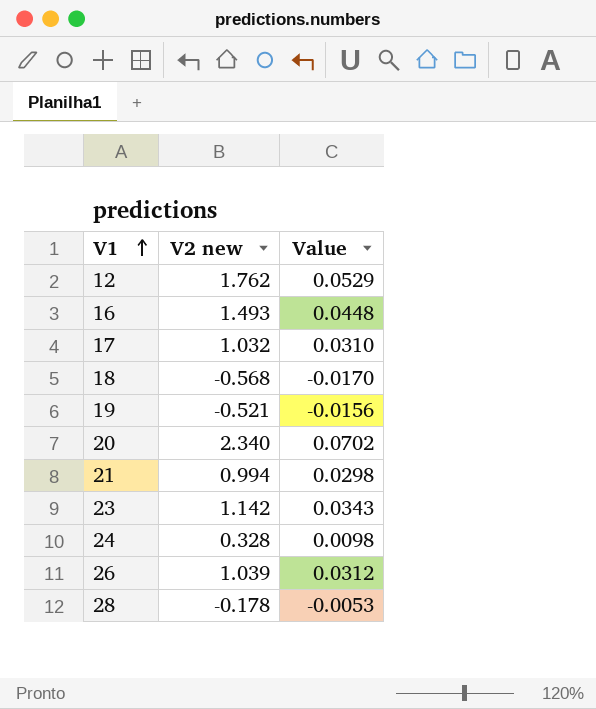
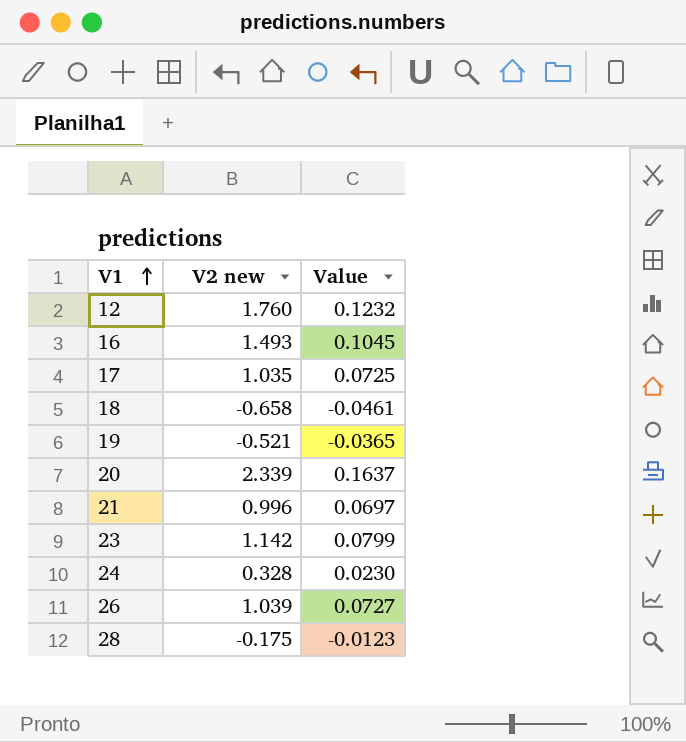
column Value | formula: [V2 new] * 0.03 -> [V2 new] * 0.07
12 | V2 new: 1.762 -> 1.760
17 | V2 new: 1.032 -> 1.035
18 | V2 new: -0.568 -> -0.658
20 | V2 new: 2.340 -> 2.339
21 | V2 new: 0.994 -> 0.996
28 | V2 new: -0.178 -> -0.175

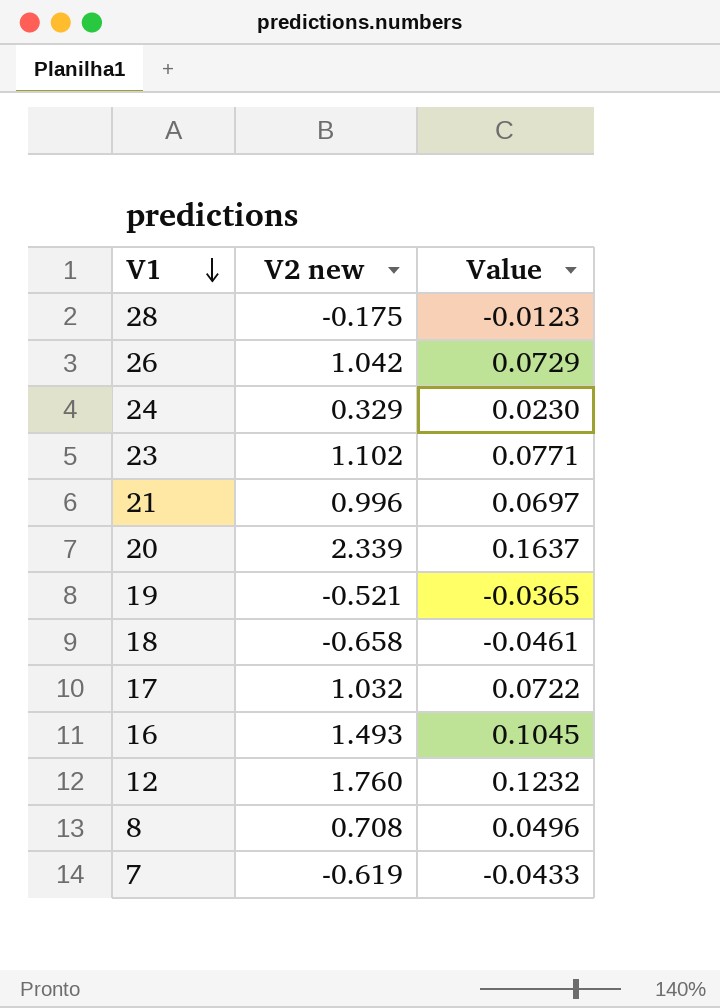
row order: V1 ascending -> V1 descending
26 | V2 new: 1.039 -> 1.042
26 | Value: 0.0727 -> 0.0729
24 | V2 new: 0.328 -> 0.329
23 | V2 new: 1.142 -> 1.102
23 | Value: 0.0799 -> 0.0771
17 | V2 new: 1.035 -> 1.032
17 | Value: 0.0725 -> 0.0722
row 8: none -> 0.708 | 0.0496
row 7: none -> -0.619 | -0.0433

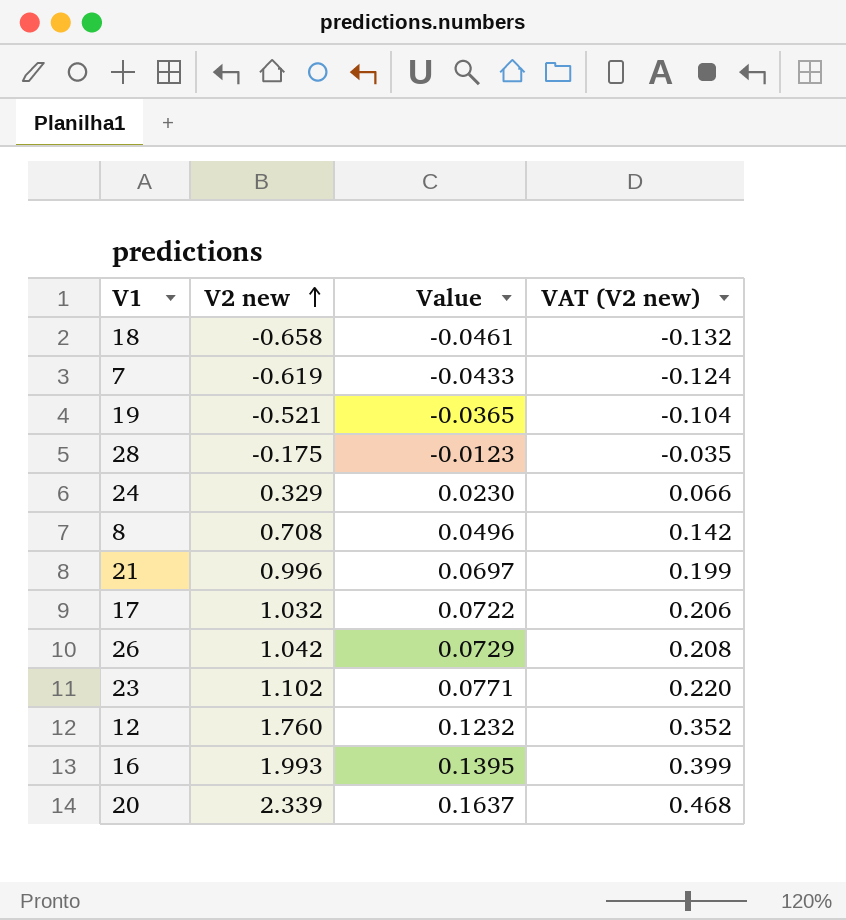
row order: V1 descending -> V2 new ascending
column VAT (V2 new) | formula: none -> [V2 new] * 0.2
16 | V2 new: 1.493 -> 1.993
16 | Value: 0.1045 -> 0.1395

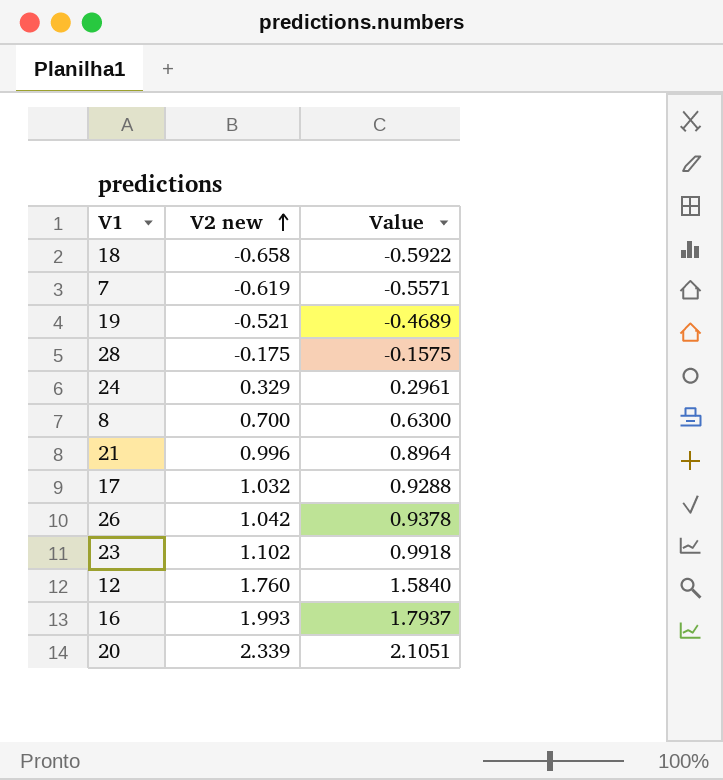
column VAT (V2 new) | formula: [V2 new] * 0.2 -> none
column Value | formula: [V2 new] * 0.07 -> [V2 new] * 0.9
8 | V2 new: 0.708 -> 0.700

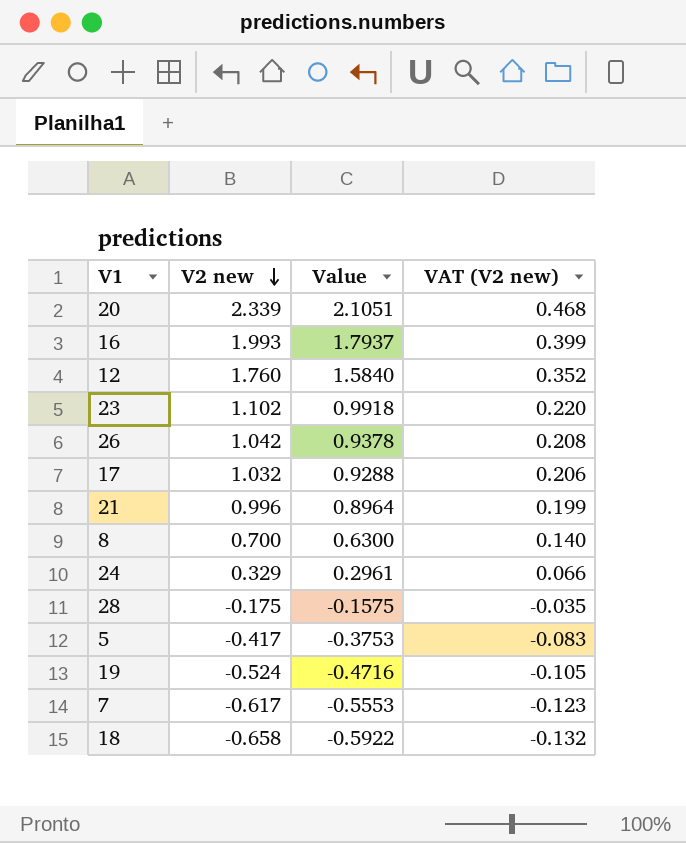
row order: V2 new ascending -> V2 new descending
column VAT (V2 new) | formula: none -> [V2 new] * 0.2
row 5: none -> -0.417 | -0.3753 | -0.083
19 | V2 new: -0.521 -> -0.524
19 | Value: -0.4689 -> -0.4716
7 | V2 new: -0.619 -> -0.617
7 | Value: -0.5571 -> -0.5553

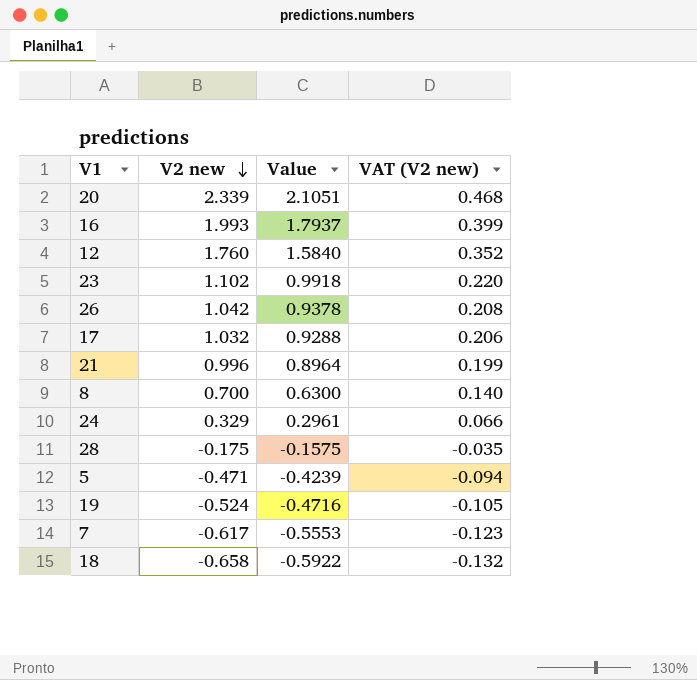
5 | V2 new: -0.417 -> -0.471
5 | Value: -0.3753 -> -0.4239
5 | VAT (V2 new): -0.083 -> -0.094

